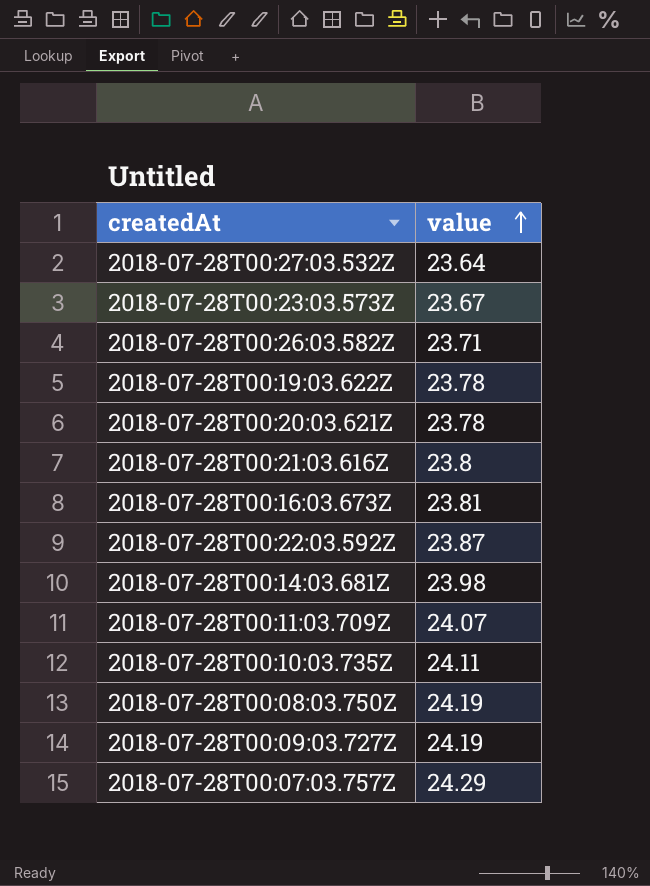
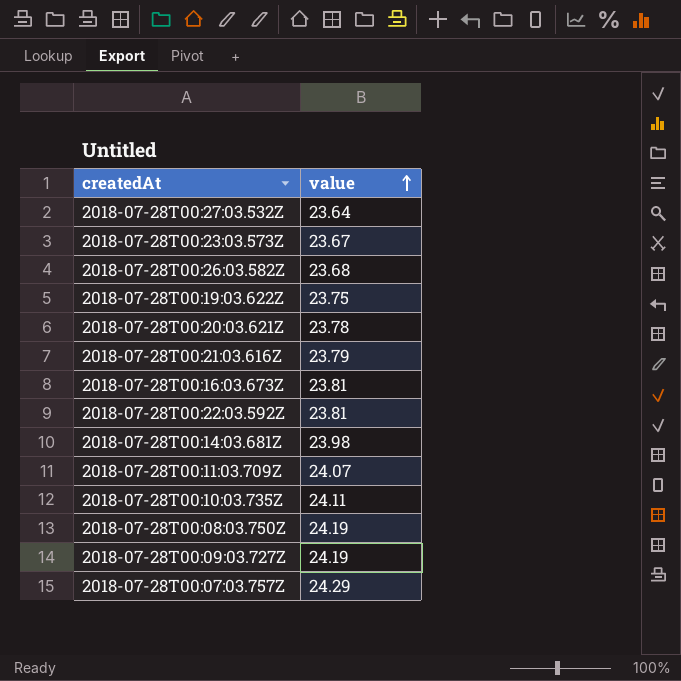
2018-07-28T00:26:03.582Z | value: 23.71 -> 23.68
2018-07-28T00:19:03.622Z | value: 23.78 -> 23.75
2018-07-28T00:21:03.616Z | value: 23.8 -> 23.79
2018-07-28T00:22:03.592Z | value: 23.87 -> 23.81

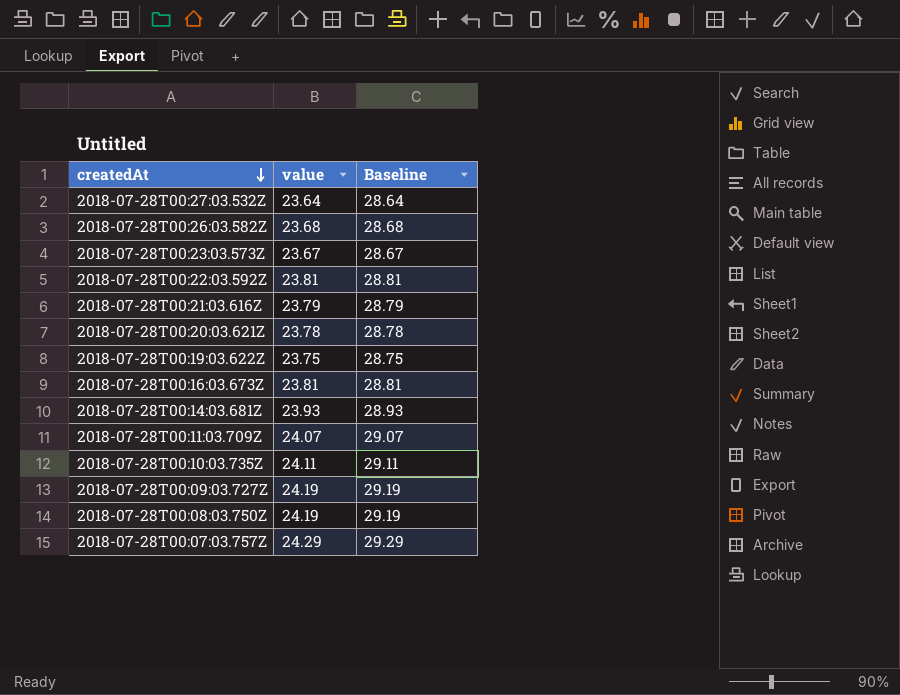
row order: value ascending -> createdAt descending
column Baseline | formula: none -> [value] + 5
2018-07-28T00:14:03.681Z | value: 23.98 -> 23.93

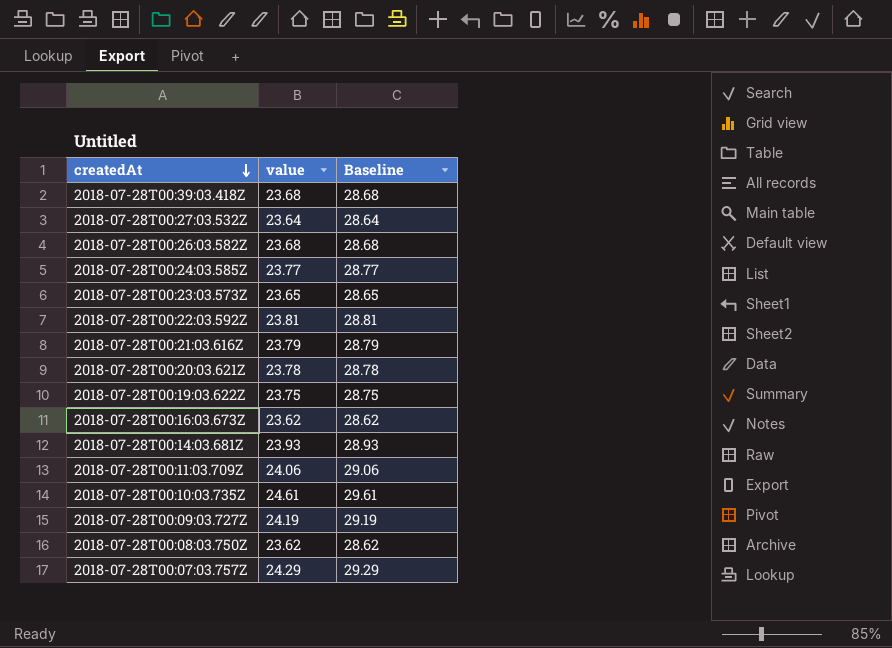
row 2018-07-28T00:39:03.418Z: none -> 23.68 | 28.68
row 2018-07-28T00:24:03.585Z: none -> 23.77 | 28.77
2018-07-28T00:23:03.573Z | value: 23.67 -> 23.65
2018-07-28T00:23:03.573Z | Baseline: 28.67 -> 28.65
2018-07-28T00:16:03.673Z | value: 23.81 -> 23.62
2018-07-28T00:16:03.673Z | Baseline: 28.81 -> 28.62
2018-07-28T00:11:03.709Z | value: 24.07 -> 24.06
2018-07-28T00:11:03.709Z | Baseline: 29.07 -> 29.06
2018-07-28T00:10:03.735Z | value: 24.11 -> 24.61
2018-07-28T00:10:03.735Z | Baseline: 29.11 -> 29.61
2018-07-28T00:08:03.750Z | value: 24.19 -> 23.62
2018-07-28T00:08:03.750Z | Baseline: 29.19 -> 28.62

